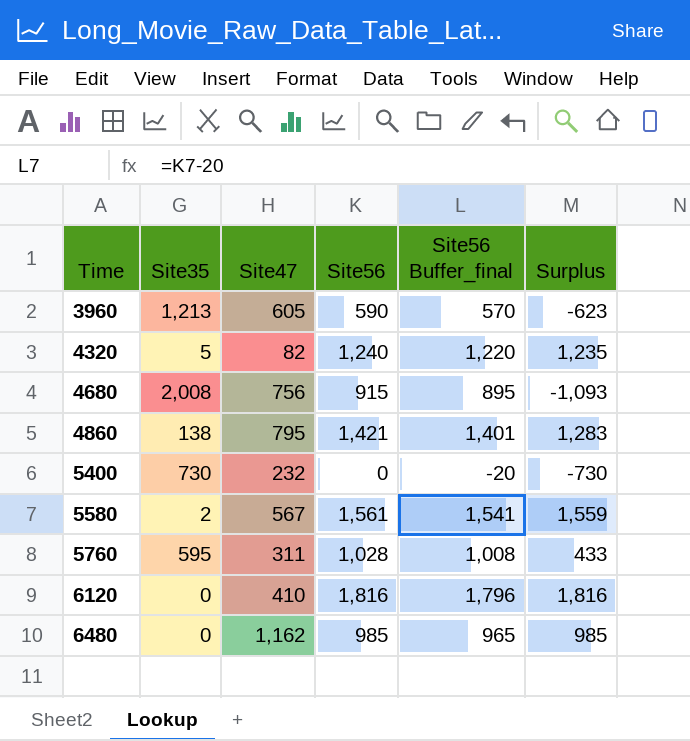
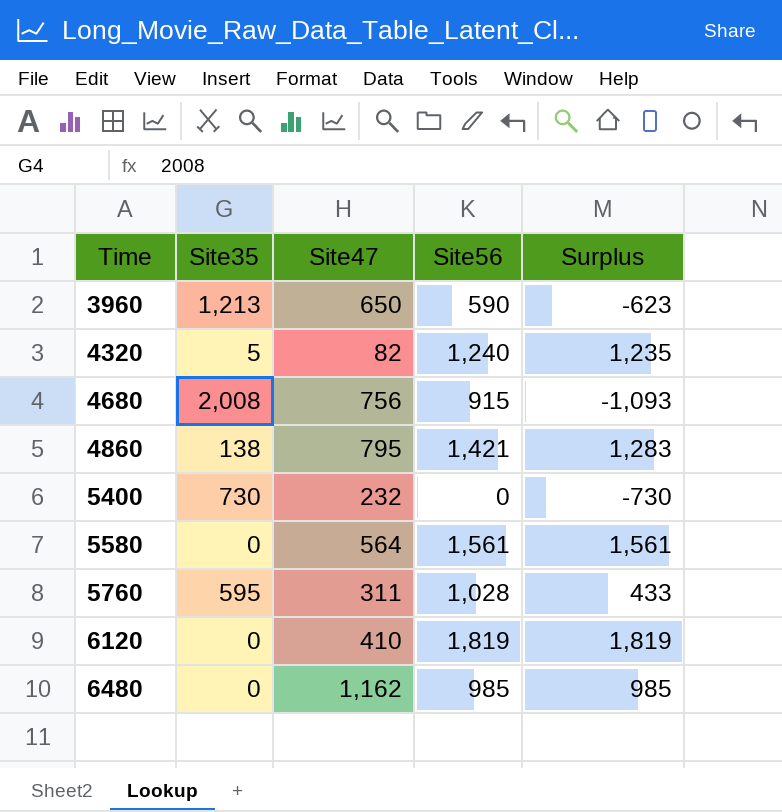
column Site56 Buffer_final | formula: [Site56] - 20 -> none
3960 | Site47: 605 -> 650
5580 | Site35: 2 -> 0
5580 | Site47: 567 -> 564
5580 | Surplus: 1,559 -> 1,561
6120 | Site56: 1,816 -> 1,819
6120 | Surplus: 1,816 -> 1,819

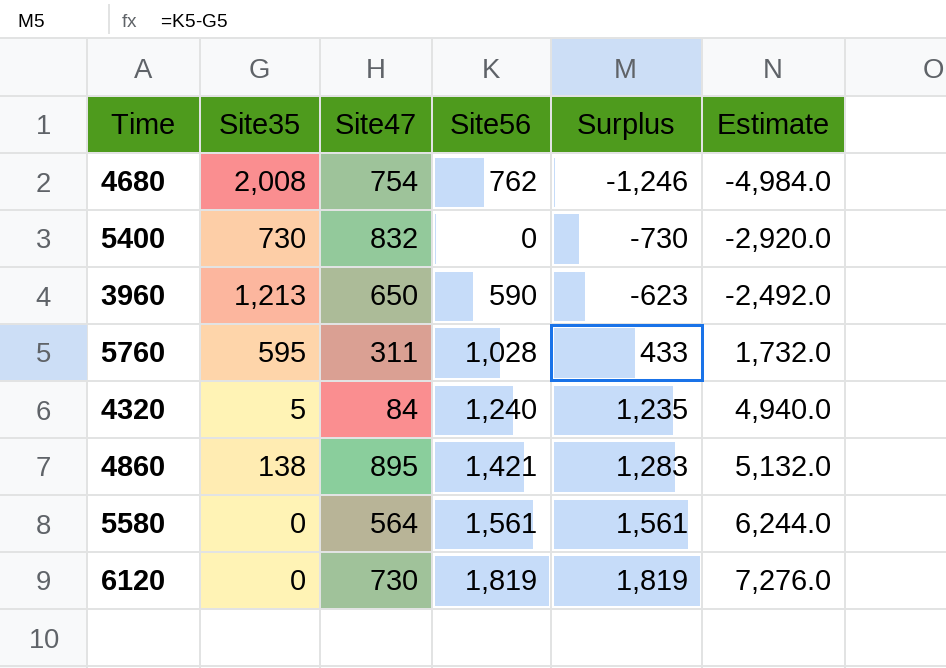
row order: Time ascending -> Surplus ascending
column Estimate | formula: none -> [Surplus] * 4
row 6480: 0 | 1,162 | 985 | 985 -> none
4680 | Site47: 756 -> 754
4680 | Site56: 915 -> 762
4680 | Surplus: -1,093 -> -1,246
5400 | Site47: 232 -> 832
4320 | Site47: 82 -> 84
4860 | Site47: 795 -> 895
6120 | Site47: 410 -> 730

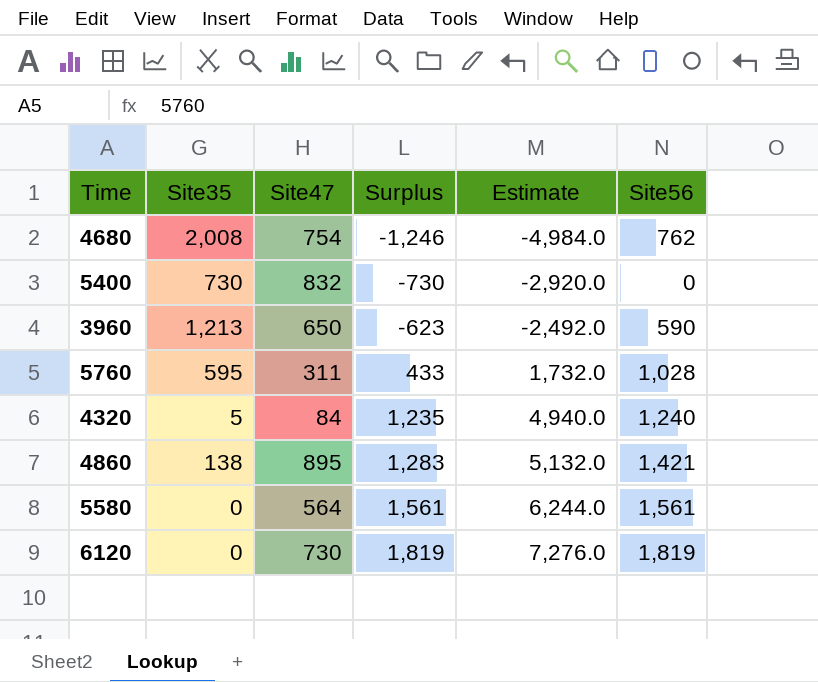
column Site56 | position: 4 -> 6

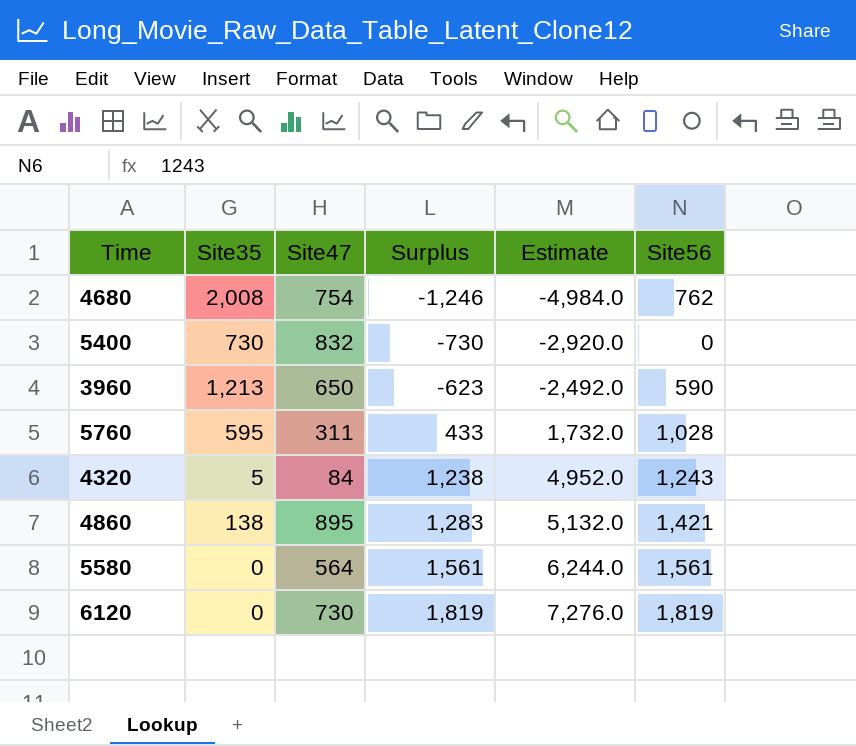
4320 | Surplus: 1,235 -> 1,238
4320 | Estimate: 4,940.0 -> 4,952.0
4320 | Site56: 1,240 -> 1,243

